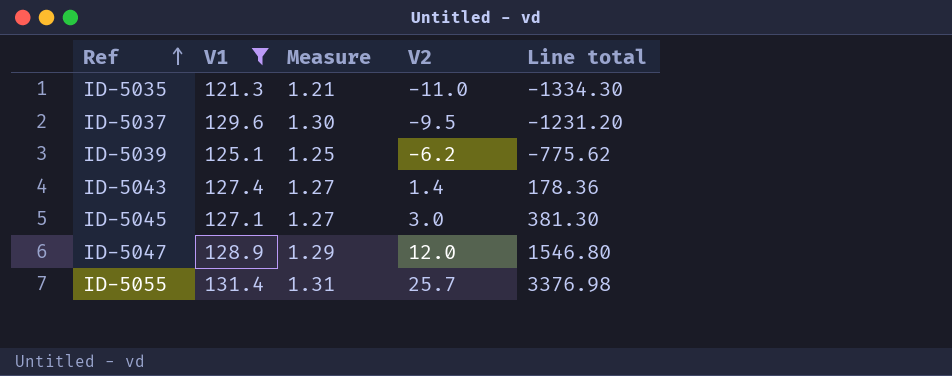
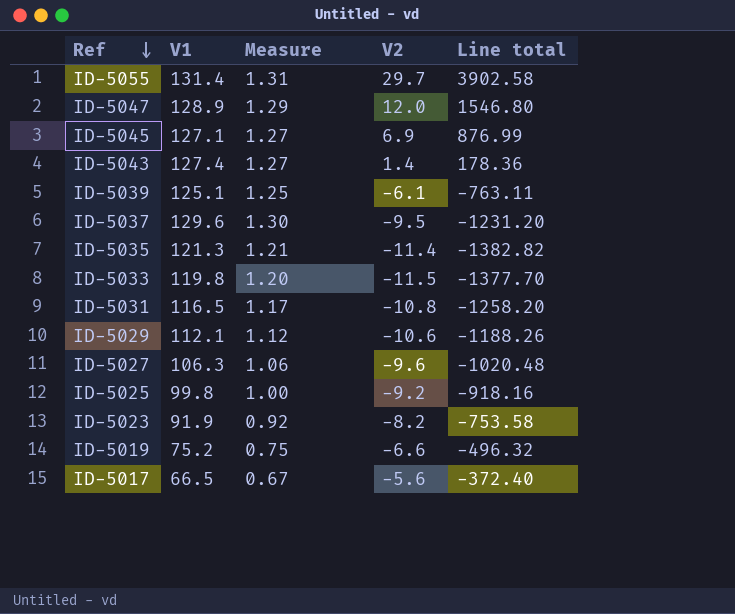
filter: V1 >= 121.3 -> none
row order: Ref ascending -> Ref descending
ID-5055 | V2: 25.7 -> 29.7
ID-5055 | Line total: 3376.98 -> 3902.58
ID-5045 | V2: 3.0 -> 6.9
ID-5045 | Line total: 381.30 -> 876.99
ID-5039 | V2: -6.2 -> -6.1
ID-5039 | Line total: -775.62 -> -763.11
ID-5035 | V2: -11.0 -> -11.4
ID-5035 | Line total: -1334.30 -> -1382.82

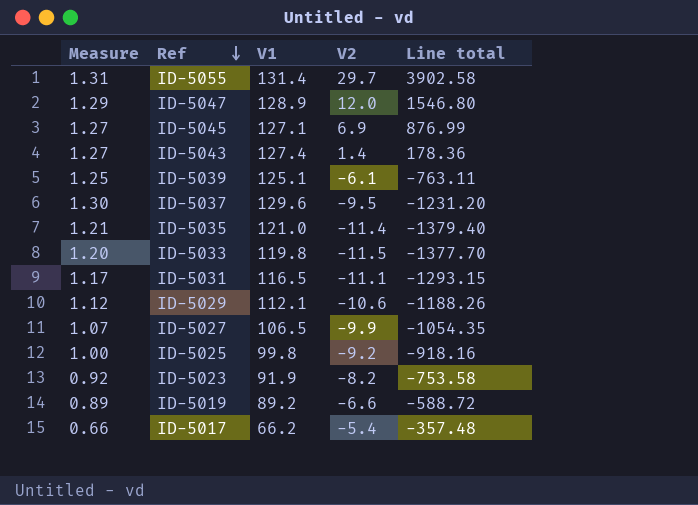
column Measure | position: 3 -> 1
ID-5035 | V1: 121.3 -> 121.0
ID-5035 | Line total: -1382.82 -> -1379.40
ID-5031 | V2: -10.8 -> -11.1
ID-5031 | Line total: -1258.20 -> -1293.15
ID-5027 | Measure: 1.06 -> 1.07
ID-5027 | V1: 106.3 -> 106.5
ID-5027 | V2: -9.6 -> -9.9
ID-5027 | Line total: -1020.48 -> -1054.35
ID-5019 | Measure: 0.75 -> 0.89
ID-5019 | V1: 75.2 -> 89.2
ID-5019 | Line total: -496.32 -> -588.72
ID-5017 | Measure: 0.67 -> 0.66
ID-5017 | V1: 66.5 -> 66.2
ID-5017 | V2: -5.6 -> -5.4
ID-5017 | Line total: -372.40 -> -357.48

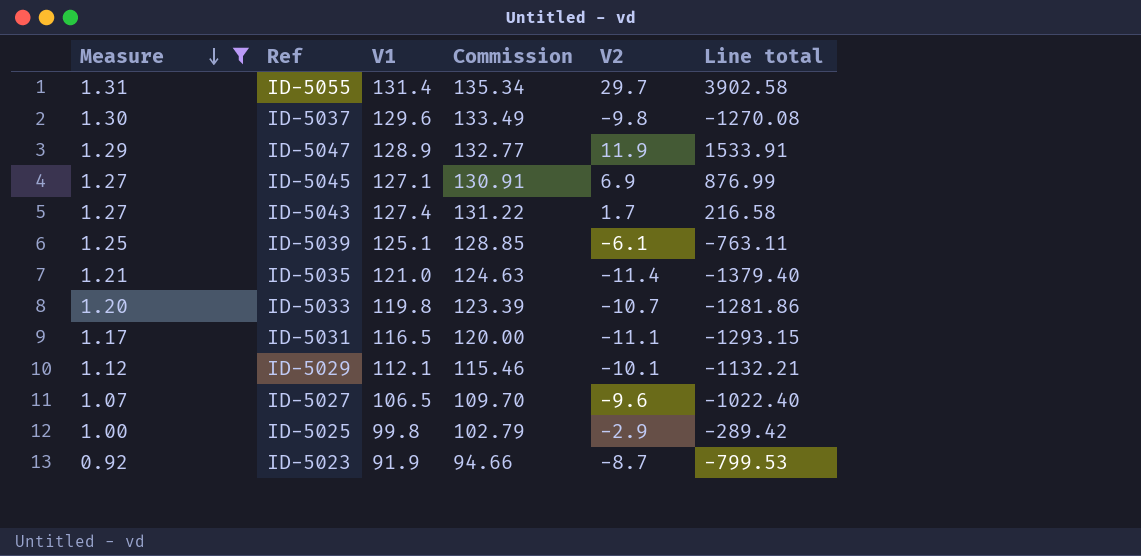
filter: none -> Measure >= 0.92
row order: Ref descending -> Measure descending
column Commission | formula: none -> [V1] * 1.03
ID-5037 | V2: -9.5 -> -9.8
ID-5037 | Line total: -1231.20 -> -1270.08
ID-5047 | V2: 12.0 -> 11.9
ID-5047 | Line total: 1546.80 -> 1533.91
ID-5043 | V2: 1.4 -> 1.7
ID-5043 | Line total: 178.36 -> 216.58
ID-5033 | V2: -11.5 -> -10.7
ID-5033 | Line total: -1377.70 -> -1281.86
ID-5029 | V2: -10.6 -> -10.1
ID-5029 | Line total: -1188.26 -> -1132.21
ID-5027 | V2: -9.9 -> -9.6
ID-5027 | Line total: -1054.35 -> -1022.40
ID-5025 | V2: -9.2 -> -2.9
ID-5025 | Line total: -918.16 -> -289.42
ID-5023 | V2: -8.2 -> -8.7
ID-5023 | Line total: -753.58 -> -799.53

